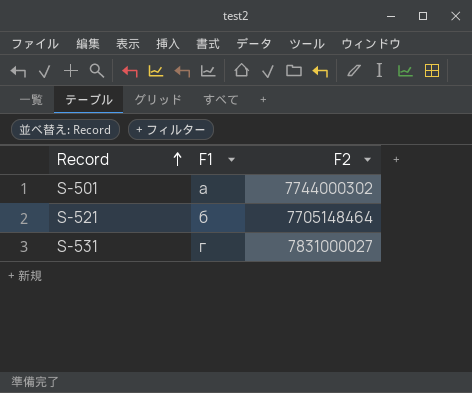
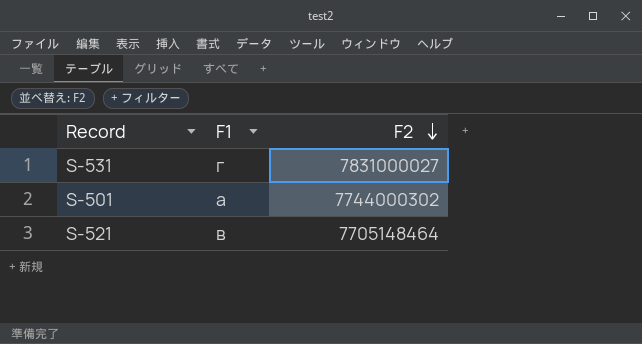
row order: Record ascending -> F2 descending
S-521 | F1: б -> в

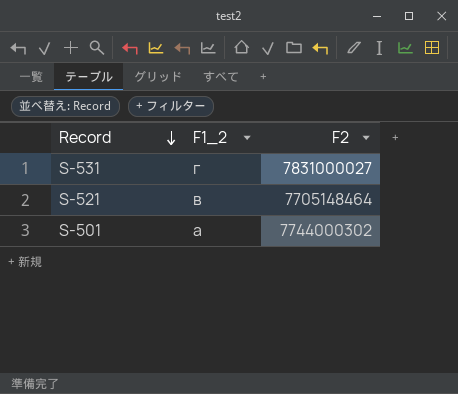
row order: F2 descending -> Record descending
column name: F1 -> F1_2

